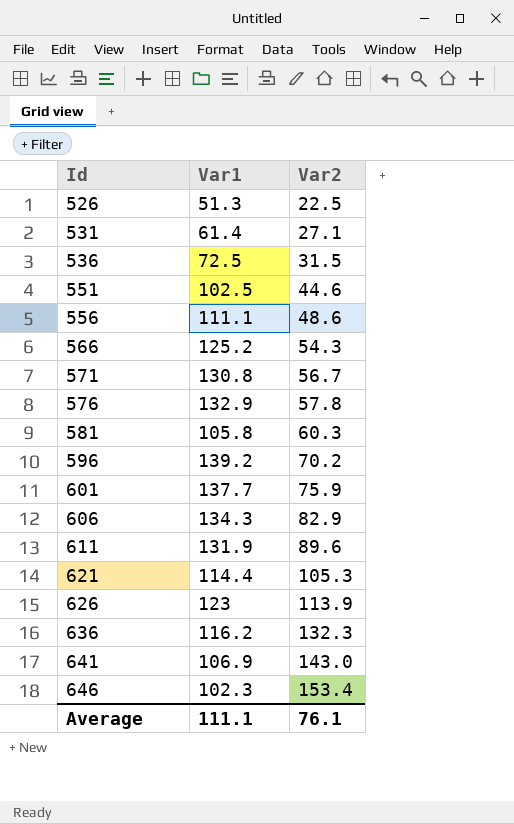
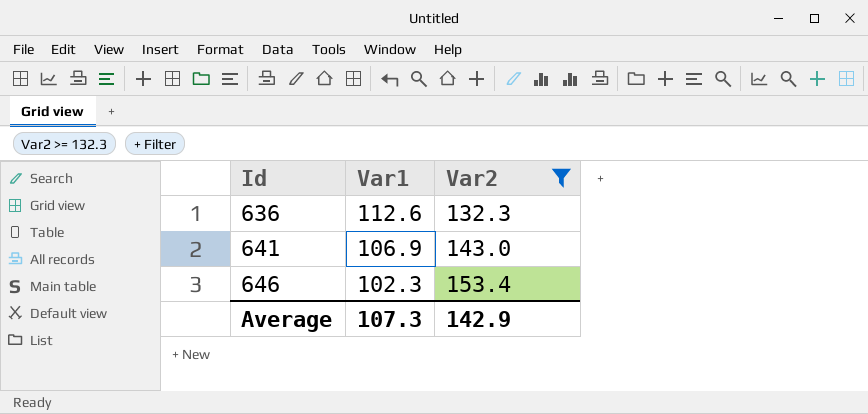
filter: none -> Var2 >= 132.3
636 | Var1: 116.2 -> 112.6
Average | Var1: 111.1 -> 107.3
Average | Var2: 76.1 -> 142.9

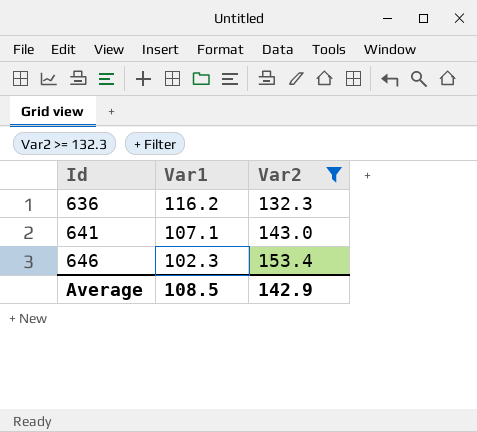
636 | Var1: 112.6 -> 116.2
641 | Var1: 106.9 -> 107.1
Average | Var1: 107.3 -> 108.5

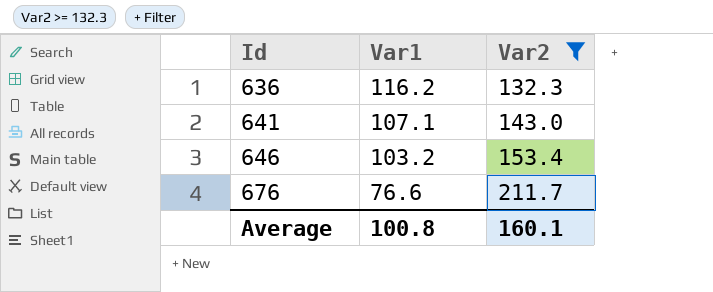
646 | Var1: 102.3 -> 103.2
row 676: none -> 76.6 | 211.7
Average | Var1: 108.5 -> 100.8
Average | Var2: 142.9 -> 160.1

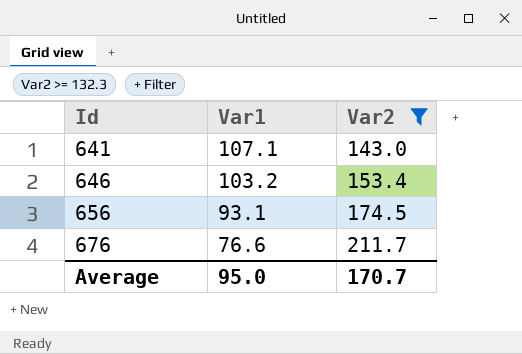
row 636: 116.2 | 132.3 -> none
row 656: none -> 93.1 | 174.5
Average | Var1: 100.8 -> 95.0
Average | Var2: 160.1 -> 170.7

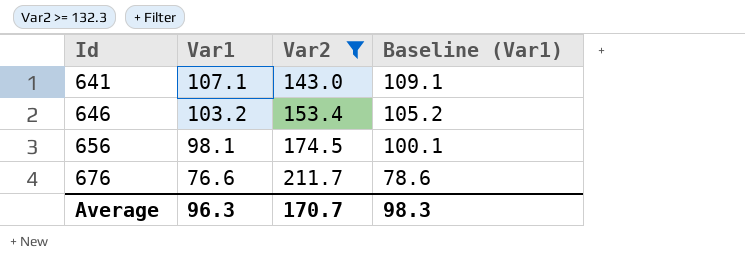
column Baseline (Var1) | formula: none -> [Var1] + 2
656 | Var1: 93.1 -> 98.1
Average | Var1: 95.0 -> 96.3

